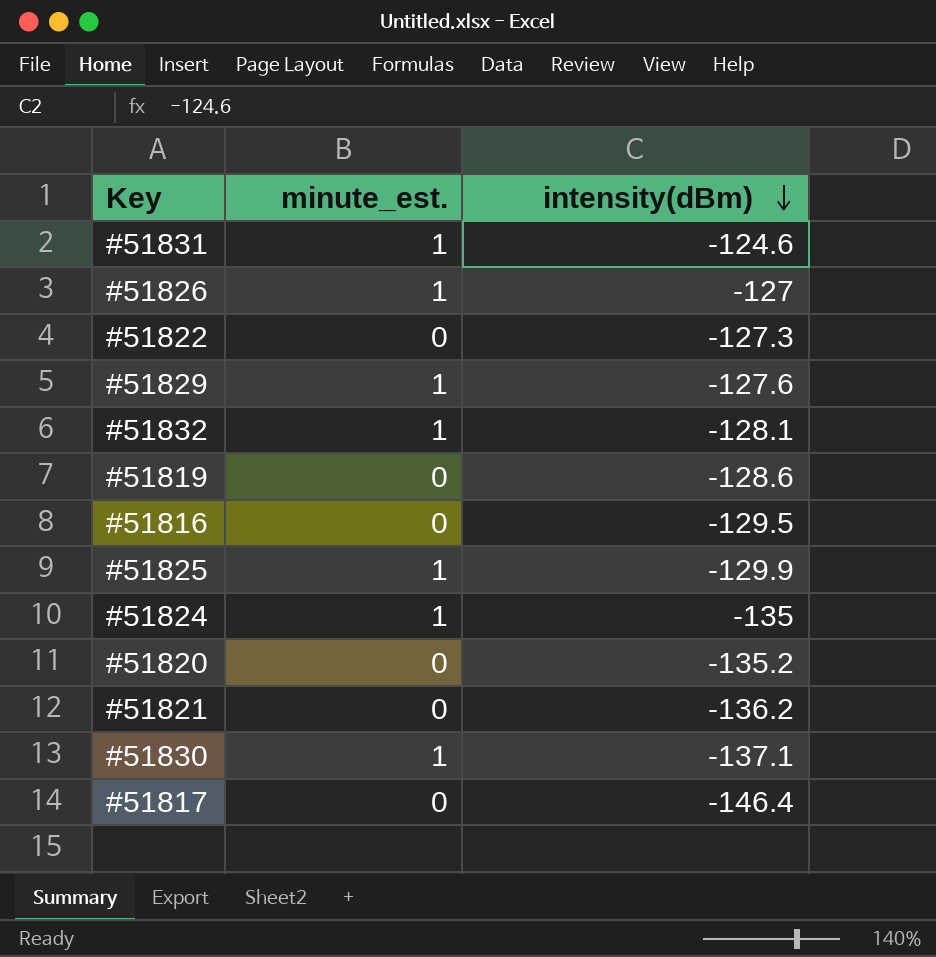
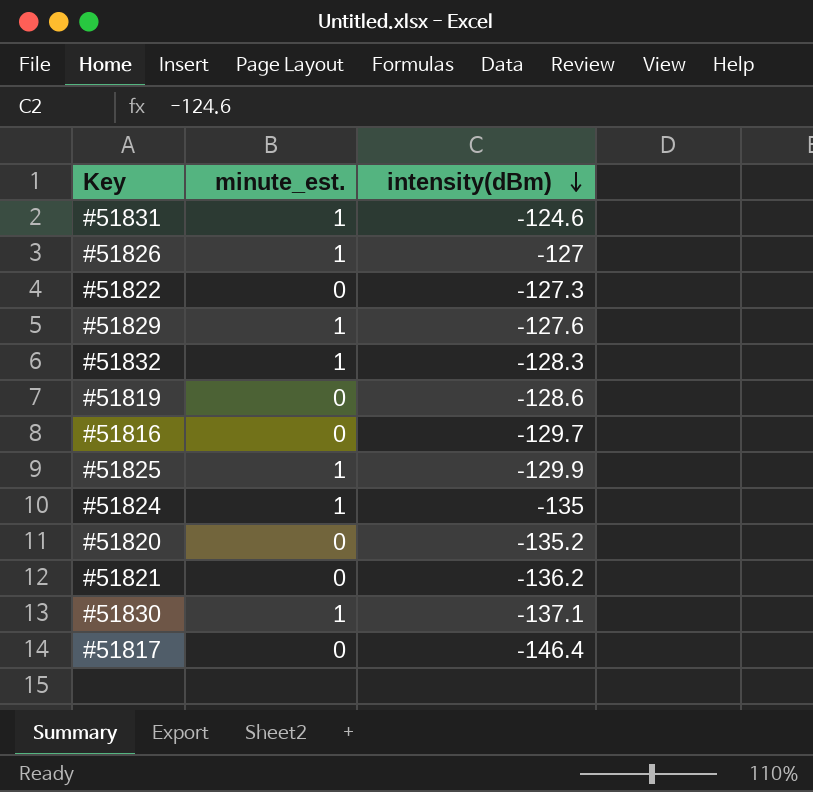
#51832 | intensity(dBm): -128.1 -> -128.3
#51816 | intensity(dBm): -129.5 -> -129.7

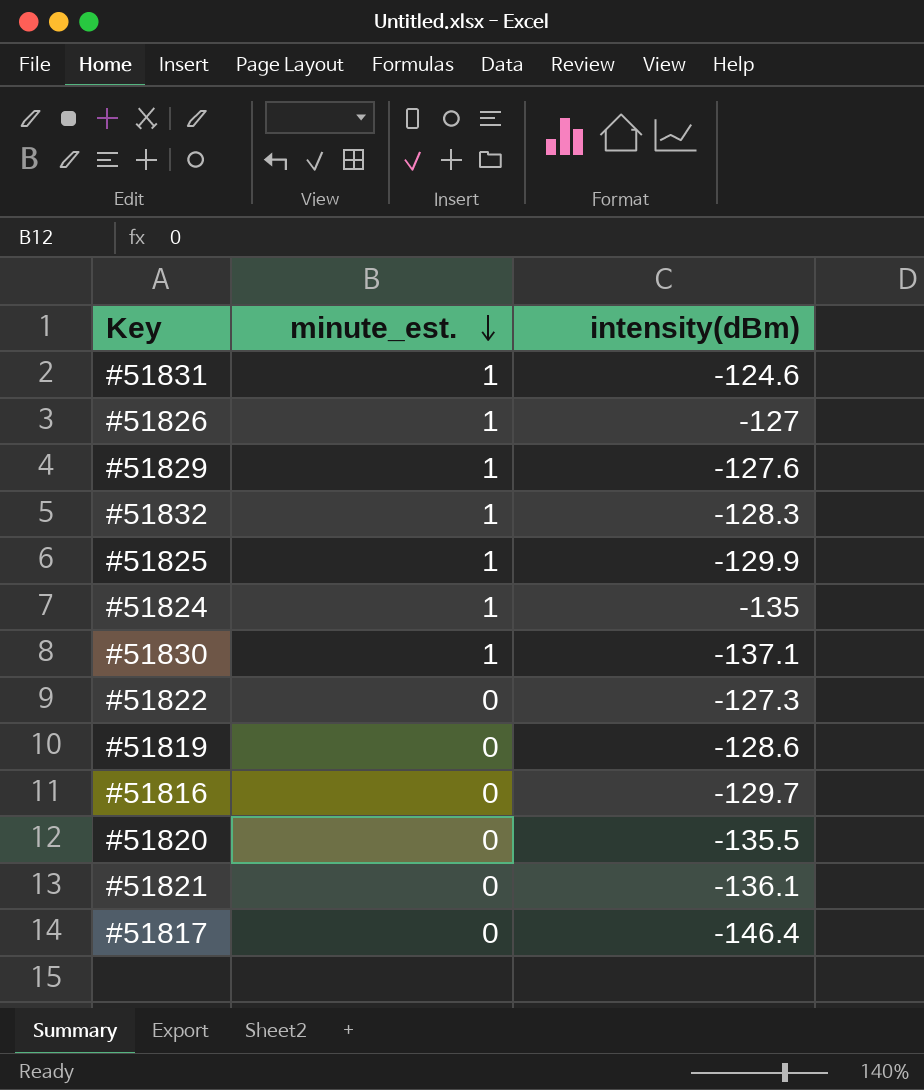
row order: intensity(dBm) descending -> minute_est. descending
#51820 | intensity(dBm): -135.2 -> -135.5
#51821 | intensity(dBm): -136.2 -> -136.1

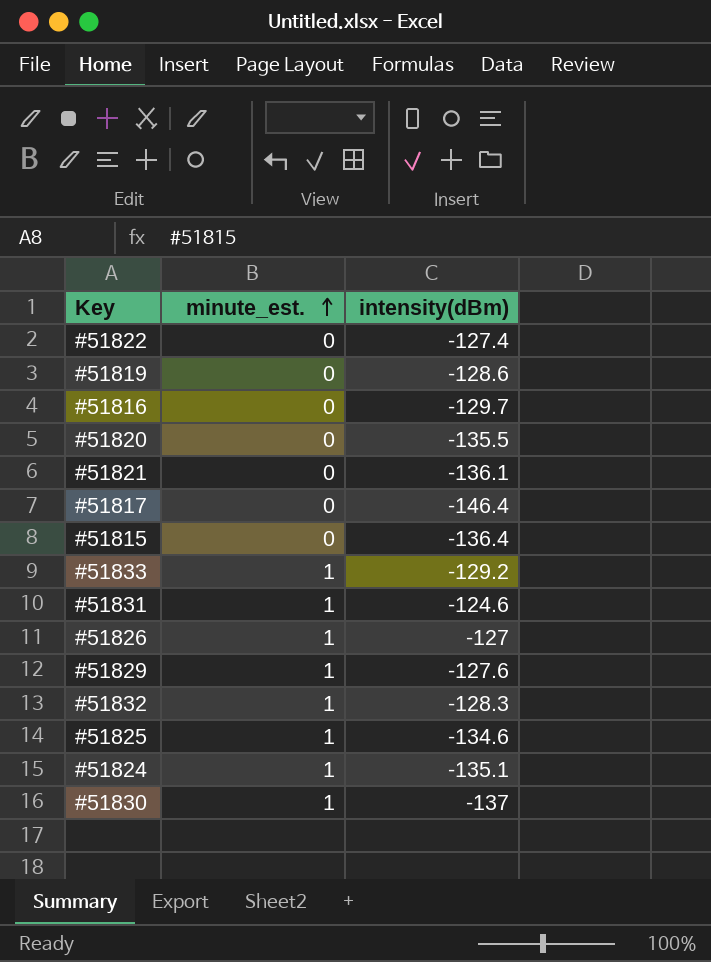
row order: minute_est. descending -> minute_est. ascending
#51822 | intensity(dBm): -127.3 -> -127.4
row #51815: none -> 0 | -136.4
row #51833: none -> 1 | -129.2
#51825 | intensity(dBm): -129.9 -> -134.6
#51824 | intensity(dBm): -135 -> -135.1
#51830 | intensity(dBm): -137.1 -> -137

